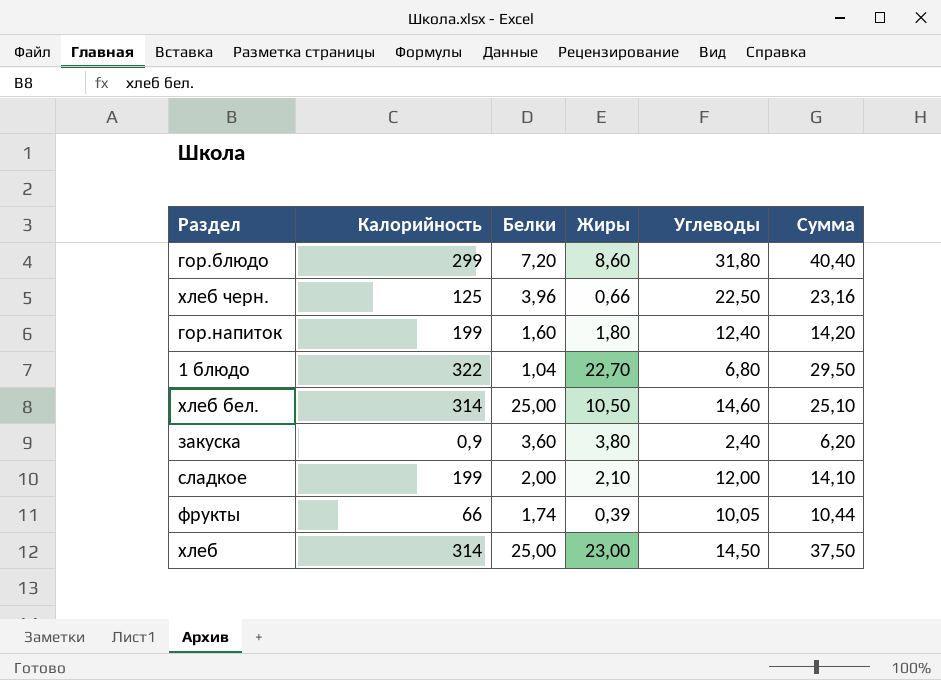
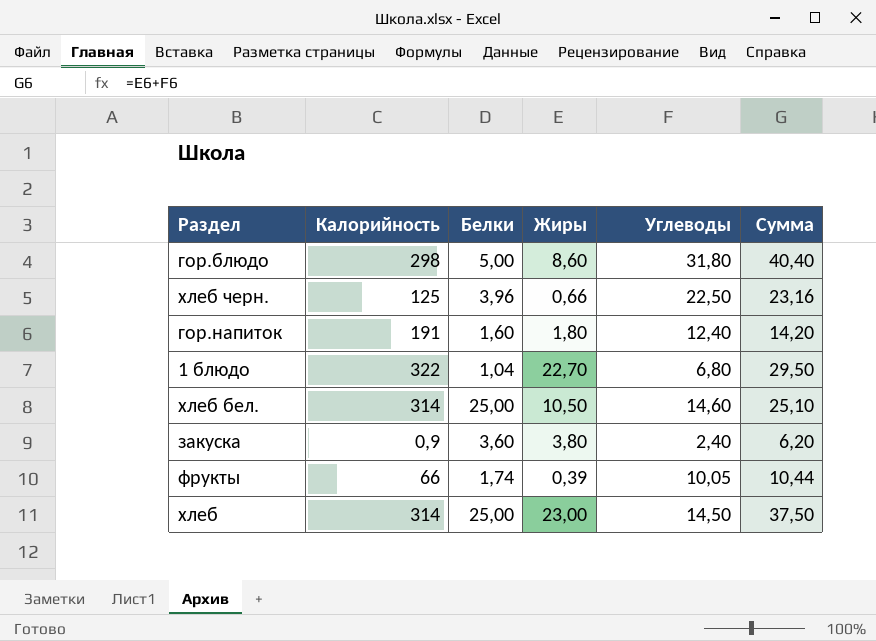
row сладкое: 199 | 2,00 | 2,10 | 12,00 | 14,10 -> none
гор.блюдо | Калорийность: 299 -> 298
гор.блюдо | Белки: 7,20 -> 5,00
гор.напиток | Калорийность: 199 -> 191

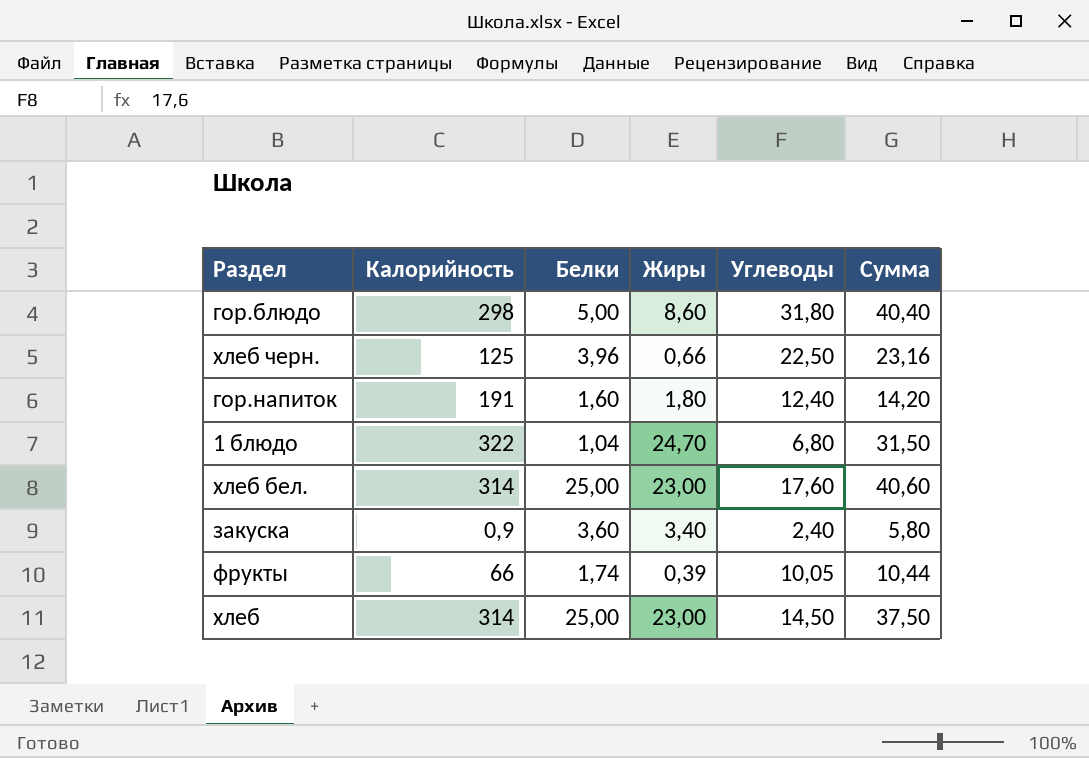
1 блюдо | Жиры: 22,70 -> 24,70
1 блюдо | Сумма: 29,50 -> 31,50
хлеб бел. | Жиры: 10,50 -> 23,00
хлеб бел. | Углеводы: 14,60 -> 17,60
хлеб бел. | Сумма: 25,10 -> 40,60
закуска | Жиры: 3,80 -> 3,40
закуска | Сумма: 6,20 -> 5,80

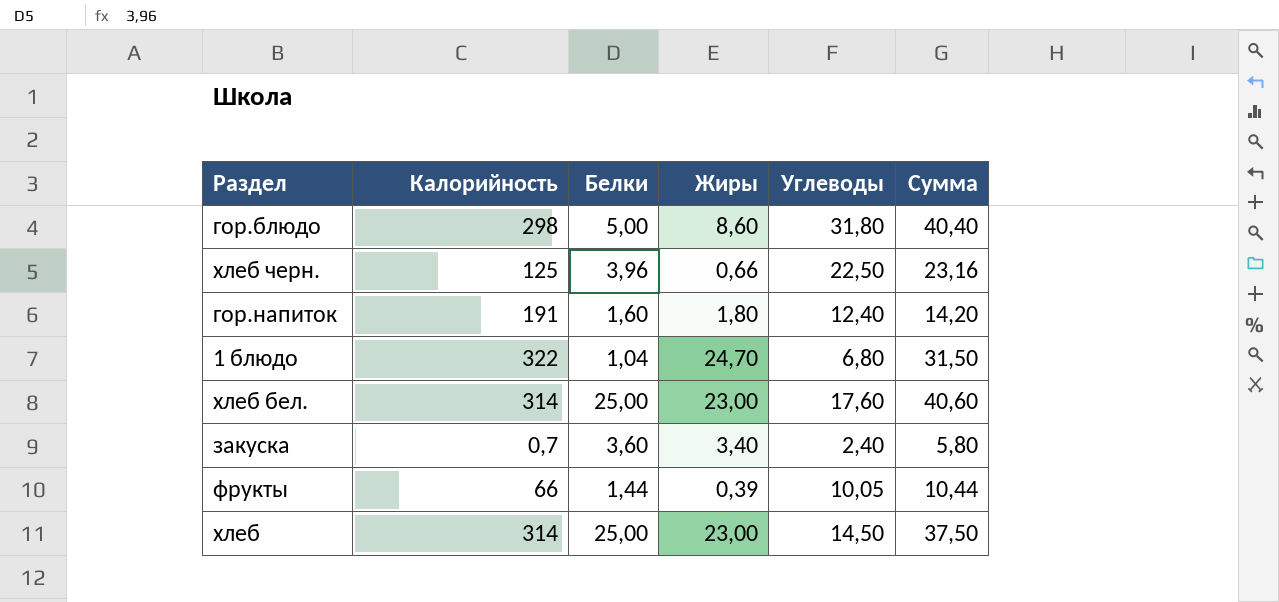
закуска | Калорийность: 0,9 -> 0,7
фрукты | Белки: 1,74 -> 1,44

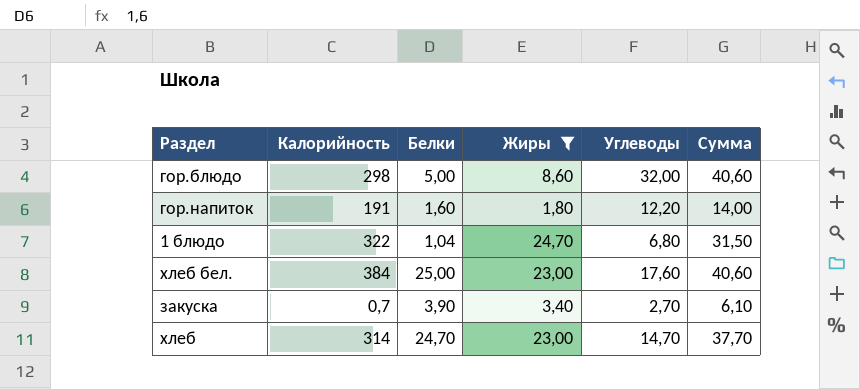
filter: none -> Жиры >= 1,80
гор.блюдо | Углеводы: 31,80 -> 32,00
гор.блюдо | Сумма: 40,40 -> 40,60
гор.напиток | Углеводы: 12,40 -> 12,20
гор.напиток | Сумма: 14,20 -> 14,00
хлеб бел. | Калорийность: 314 -> 384
закуска | Белки: 3,60 -> 3,90
закуска | Углеводы: 2,40 -> 2,70
закуска | Сумма: 5,80 -> 6,10
хлеб | Белки: 25,00 -> 24,70
хлеб | Углеводы: 14,50 -> 14,70
хлеб | Сумма: 37,50 -> 37,70

